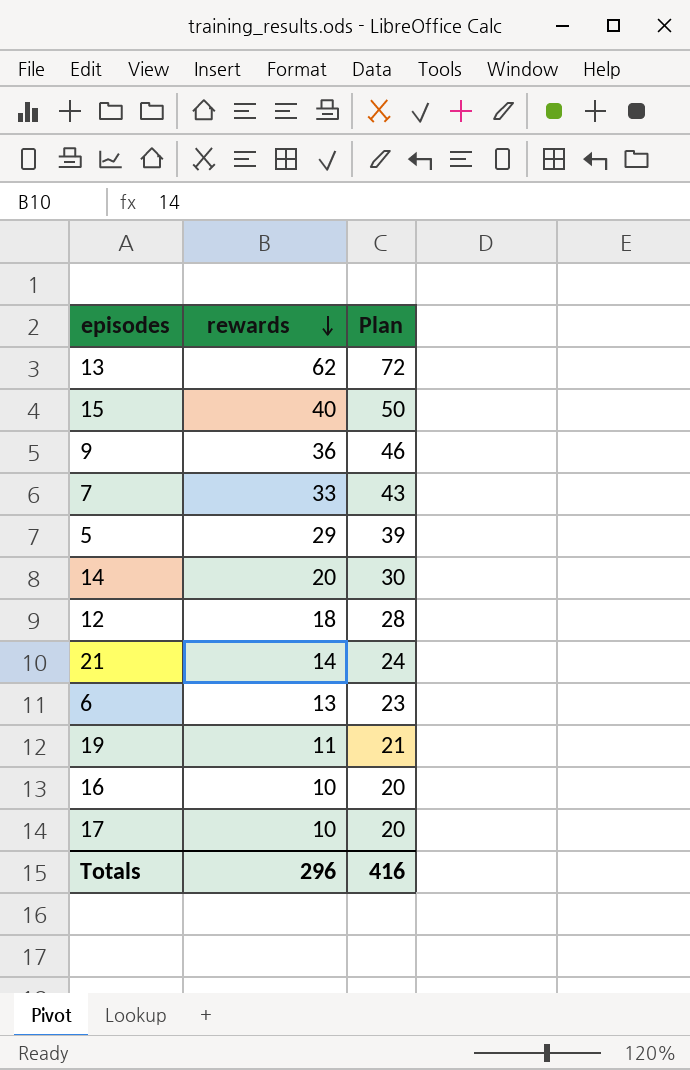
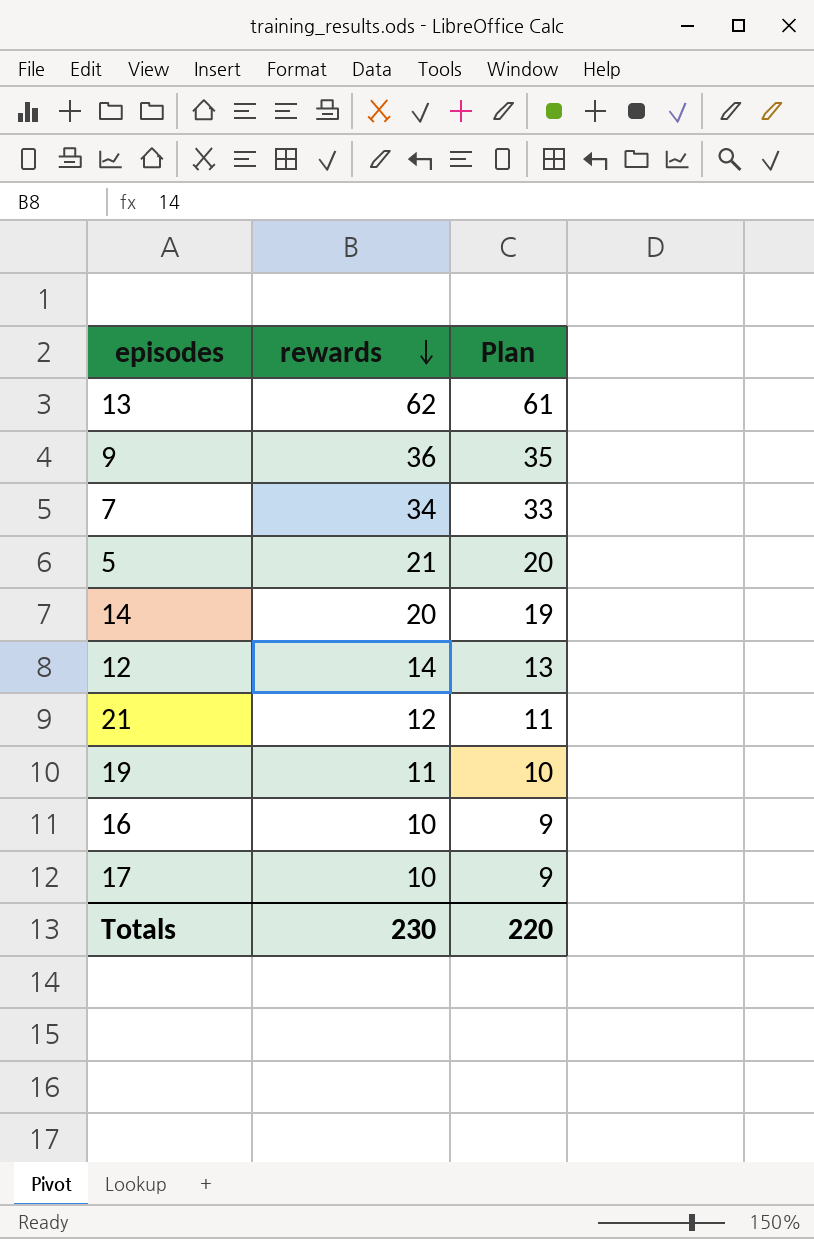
column Plan | formula: [rewards] + 10 -> [rewards] - 1
row 15: 40 | 50 -> none
row 6: 13 | 23 -> none
7 | rewards: 33 -> 34
5 | rewards: 29 -> 21
12 | rewards: 18 -> 14
21 | rewards: 14 -> 12
Totals | rewards: 296 -> 230
Totals | Plan: 416 -> 220

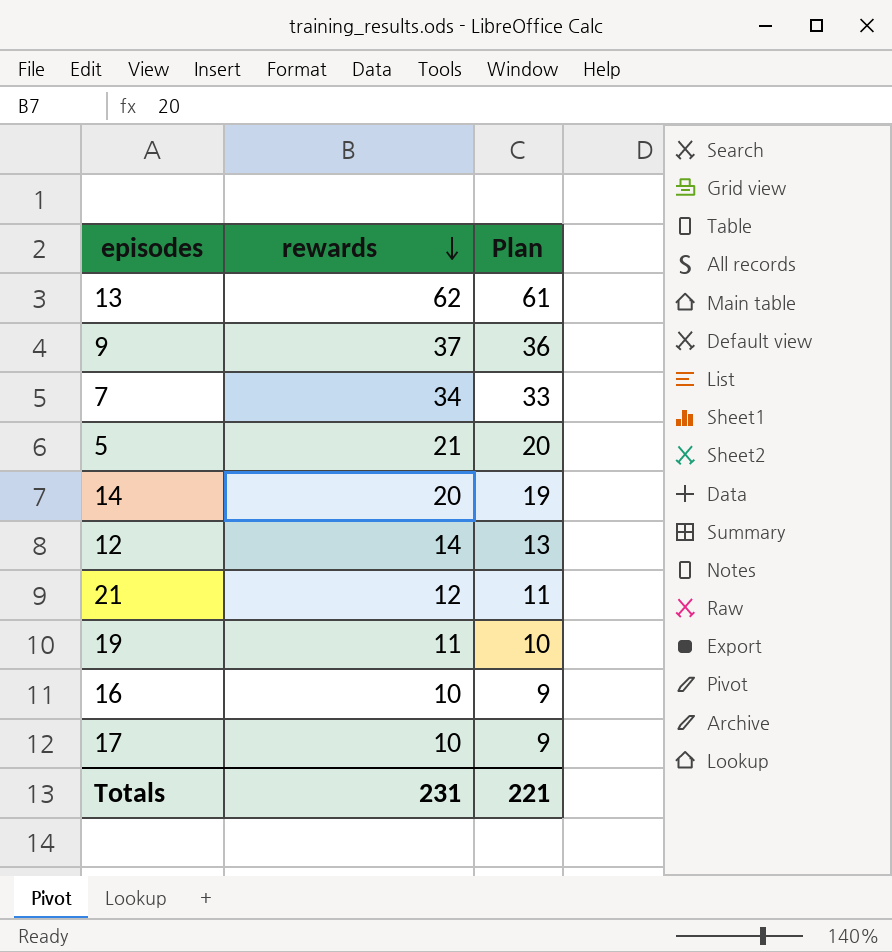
9 | rewards: 36 -> 37
9 | Plan: 35 -> 36
Totals | rewards: 230 -> 231
Totals | Plan: 220 -> 221

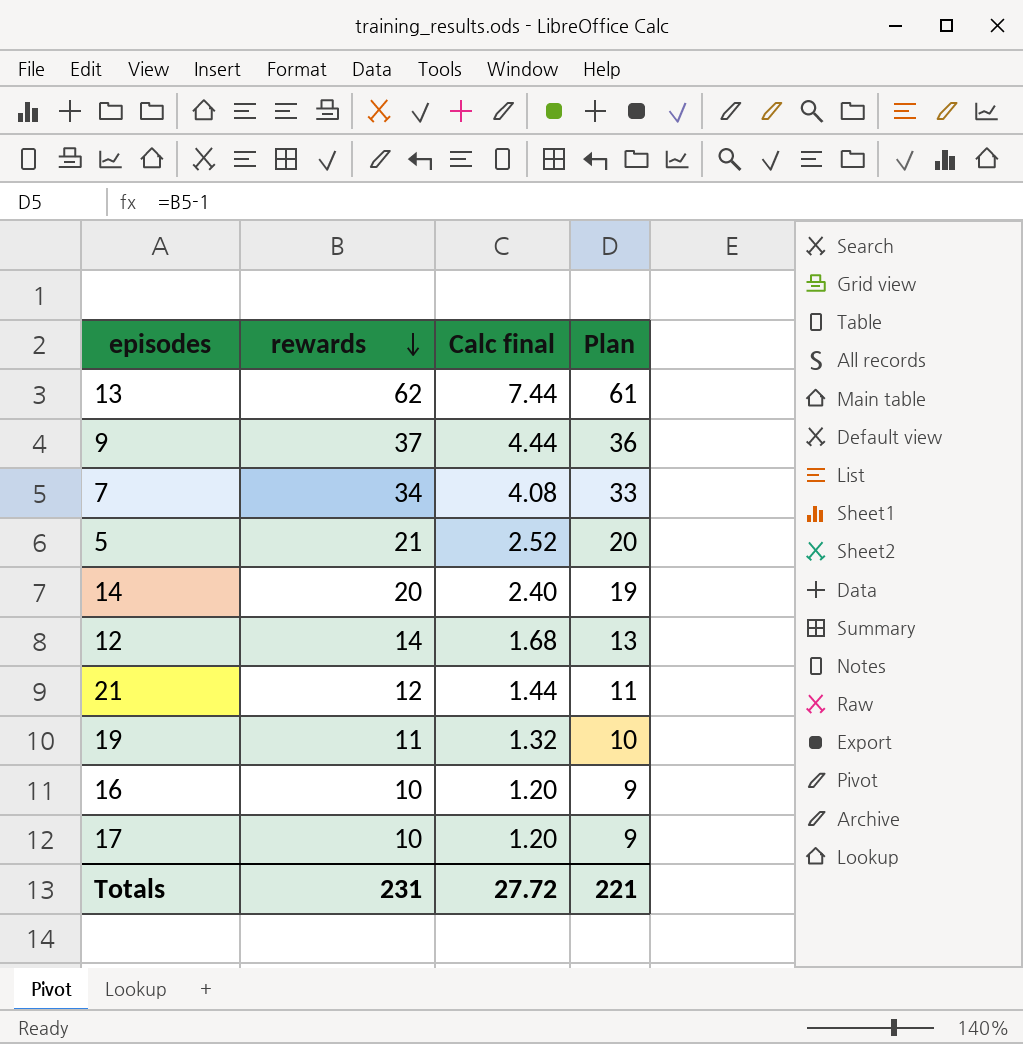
column Calc final | formula: none -> [rewards] * 0.12

